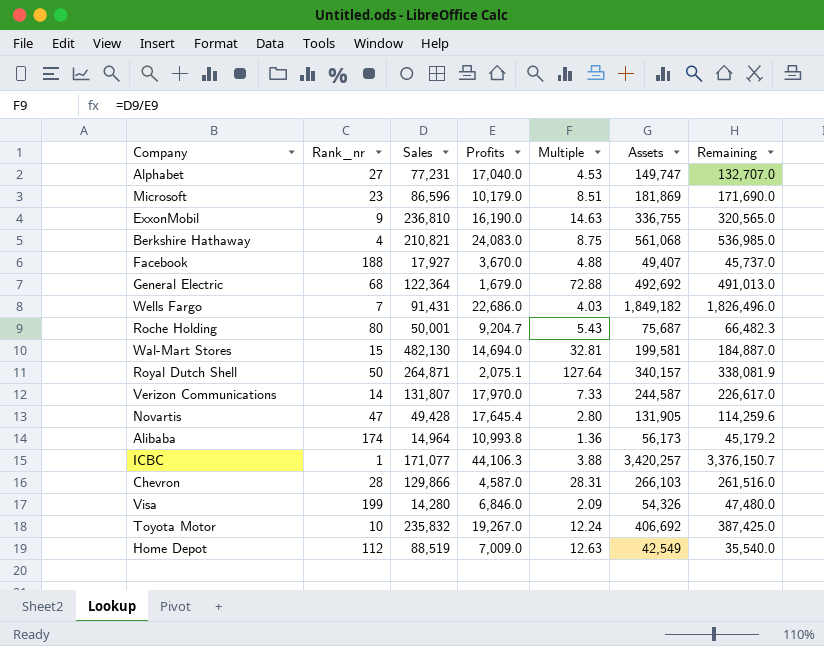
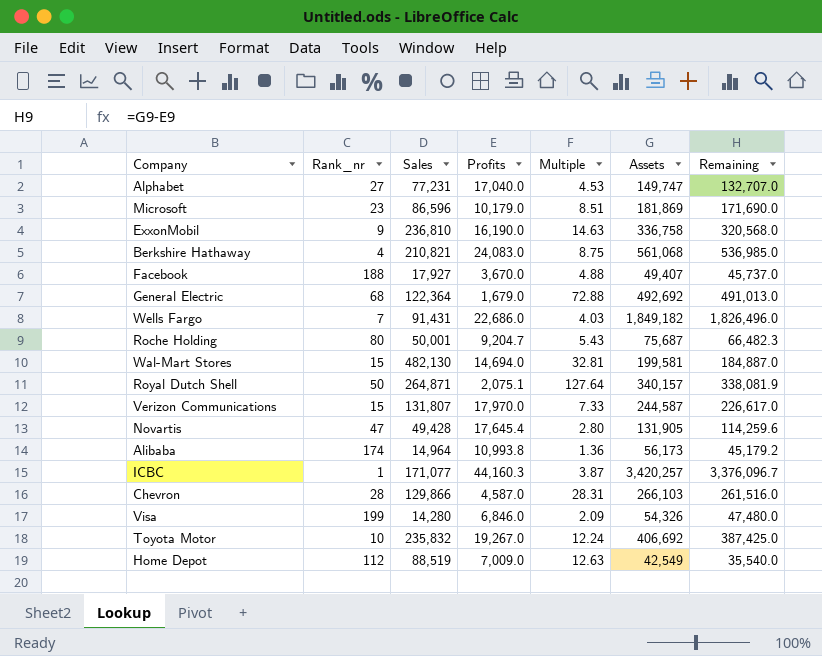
ExxonMobil | Assets: 336,755 -> 336,758
ExxonMobil | Remaining: 320,565.0 -> 320,568.0
Verizon Communications | Rank_nr: 14 -> 15
ICBC | Profits: 44,106.3 -> 44,160.3
ICBC | Multiple: 3.88 -> 3.87
ICBC | Remaining: 3,376,150.7 -> 3,376,096.7

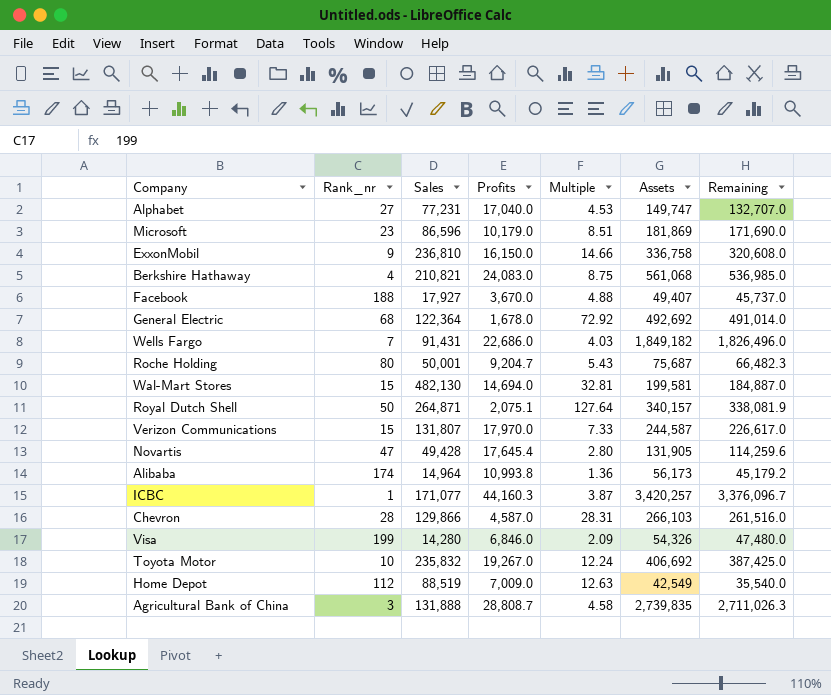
ExxonMobil | Profits: 16,190.0 -> 16,150.0
ExxonMobil | Multiple: 14.63 -> 14.66
ExxonMobil | Remaining: 320,568.0 -> 320,608.0
General Electric | Profits: 1,679.0 -> 1,678.0
General Electric | Multiple: 72.88 -> 72.92
General Electric | Remaining: 491,013.0 -> 491,014.0
row Agricultural Bank of China: none -> 3 | 131,888 | 28,808.7 | 4.58 | 2,739,835 | 2,711,026.3

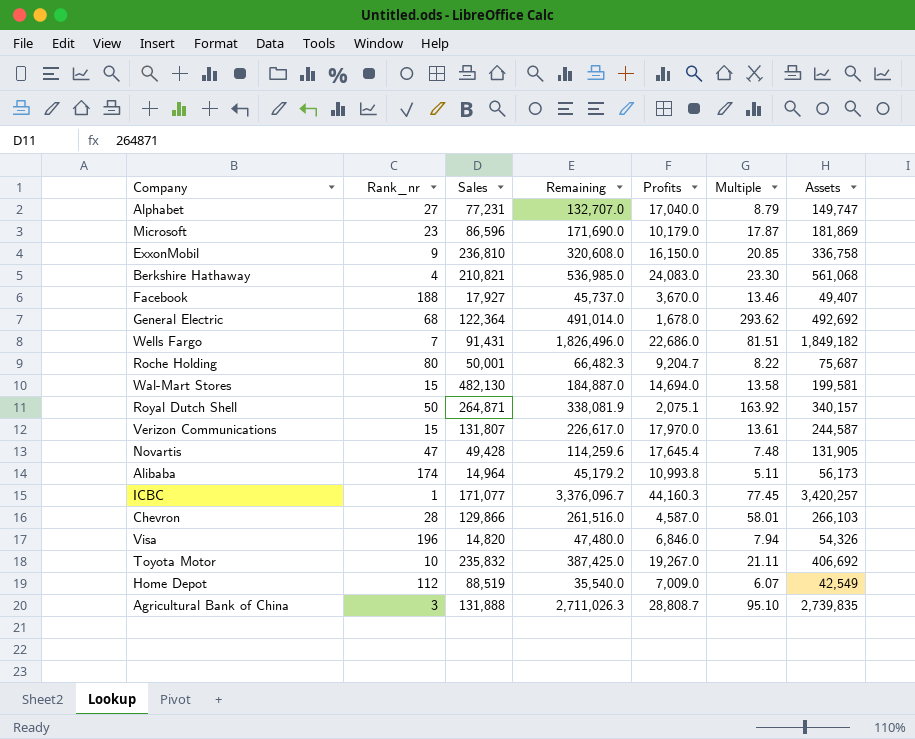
column Remaining | position: 7 -> 4
column Multiple | formula: [Sales] / [Profits] -> [Assets] / [Profits]
Visa | Rank_nr: 199 -> 196
Visa | Sales: 14,280 -> 14,820

